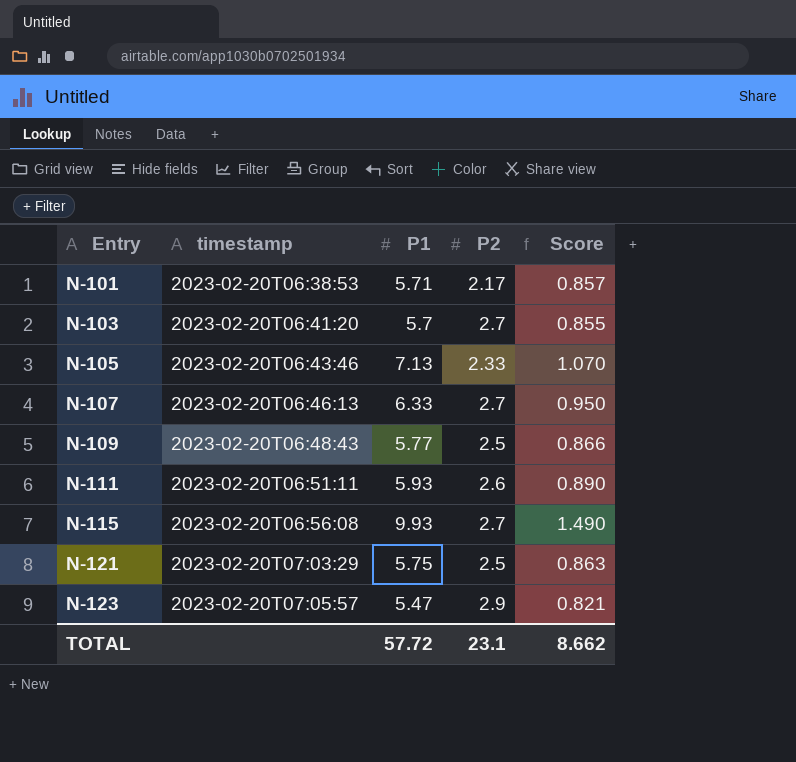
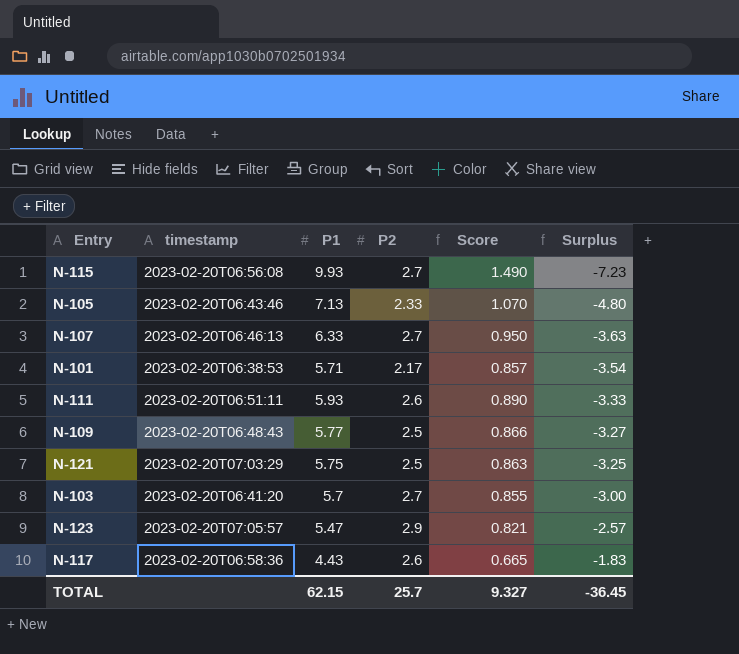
row order: Entry ascending -> Surplus ascending
column Surplus | formula: none -> [P2] - [P1]
row N-117: none -> 2023-02-20T06:58:36 | 4.43 | 2.6 | 0.665 | -1.83
TOTAL | P1: 57.72 -> 62.15
TOTAL | P2: 23.1 -> 25.7
TOTAL | Score: 8.662 -> 9.327

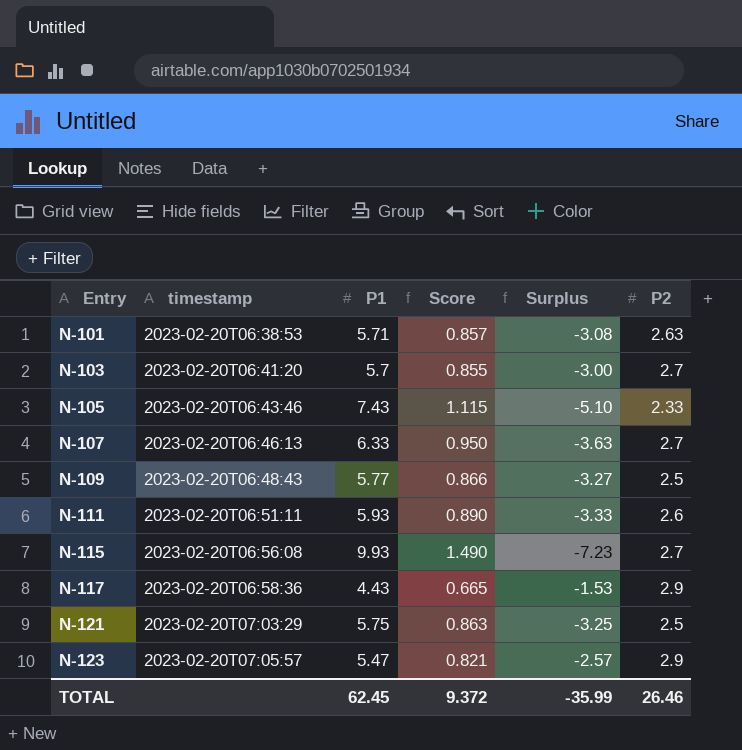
row order: Surplus ascending -> Entry ascending
column P2 | position: 4 -> 6
N-101 | Surplus: -3.54 -> -3.08
N-101 | P2: 2.17 -> 2.63
N-105 | P1: 7.13 -> 7.43
N-105 | Score: 1.070 -> 1.115
N-105 | Surplus: -4.80 -> -5.10
N-117 | Surplus: -1.83 -> -1.53
N-117 | P2: 2.6 -> 2.9
TOTAL | P1: 62.15 -> 62.45
TOTAL | Score: 9.327 -> 9.372
TOTAL | Surplus: -36.45 -> -35.99
TOTAL | P2: 25.7 -> 26.46

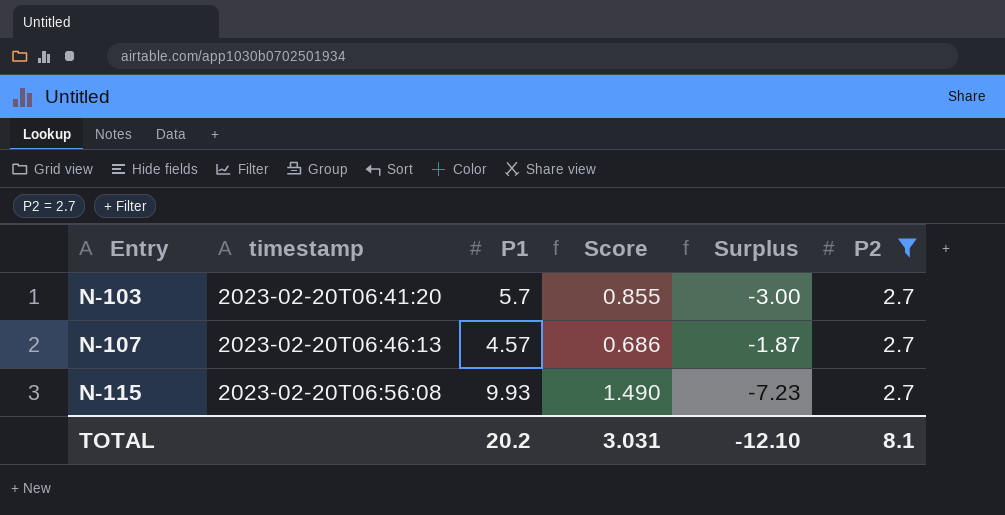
filter: none -> P2 = 2.7
N-107 | P1: 6.33 -> 4.57
N-107 | Score: 0.950 -> 0.686
N-107 | Surplus: -3.63 -> -1.87
TOTAL | P1: 62.45 -> 20.2
TOTAL | Score: 9.372 -> 3.031
TOTAL | Surplus: -35.99 -> -12.10
TOTAL | P2: 26.46 -> 8.1

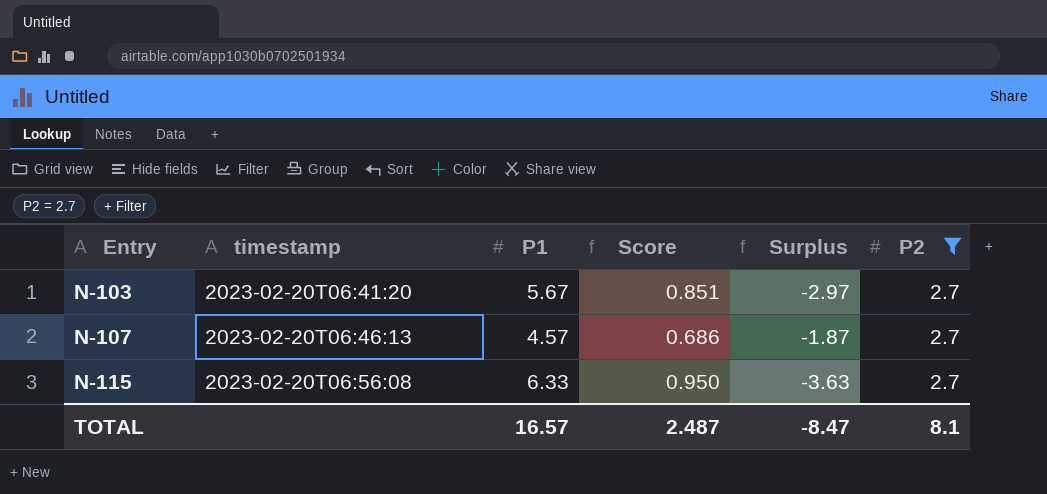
N-103 | P1: 5.7 -> 5.67
N-103 | Score: 0.855 -> 0.851
N-103 | Surplus: -3.00 -> -2.97
N-115 | P1: 9.93 -> 6.33
N-115 | Score: 1.490 -> 0.950
N-115 | Surplus: -7.23 -> -3.63
TOTAL | P1: 20.2 -> 16.57
TOTAL | Score: 3.031 -> 2.487
TOTAL | Surplus: -12.10 -> -8.47

